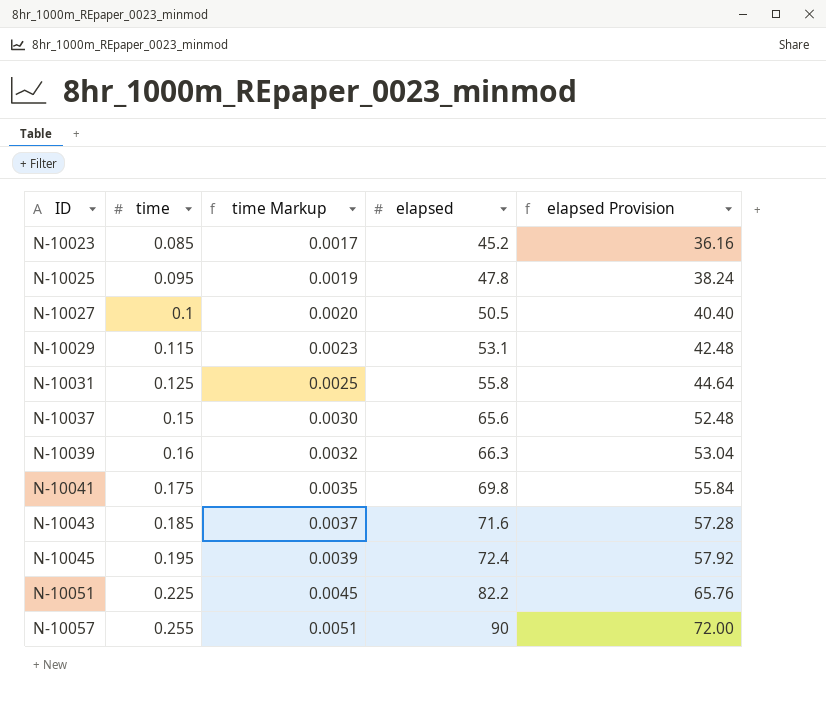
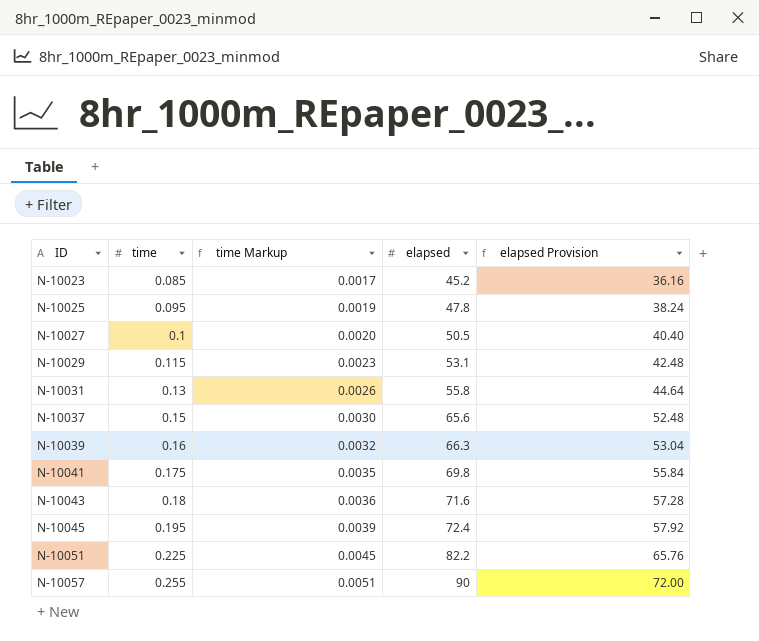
N-10031 | time: 0.125 -> 0.13
N-10031 | time Markup: 0.0025 -> 0.0026
N-10043 | time: 0.185 -> 0.18
N-10043 | time Markup: 0.0037 -> 0.0036

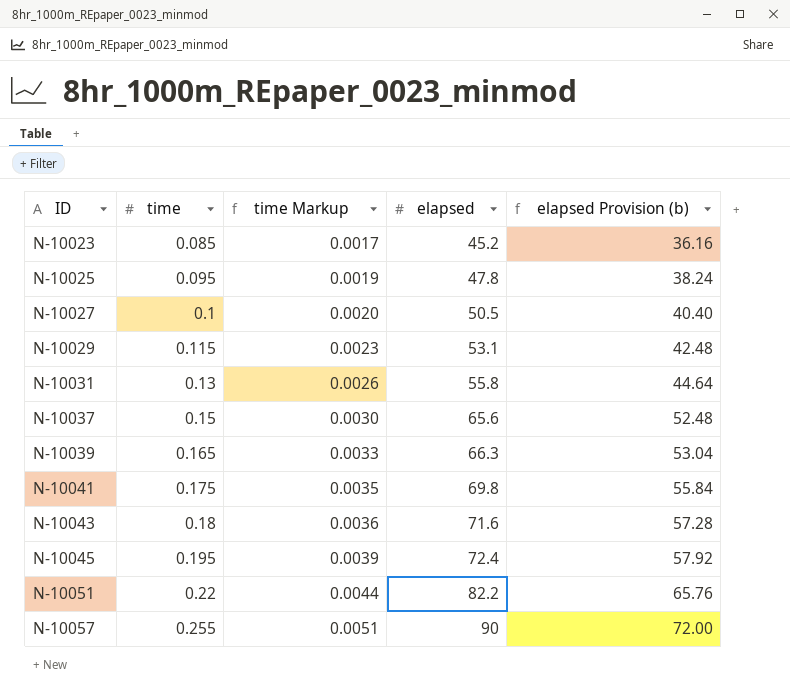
column name: elapsed Provision -> elapsed Provision (b)
N-10039 | time: 0.16 -> 0.165
N-10039 | time Markup: 0.0032 -> 0.0033
N-10051 | time: 0.225 -> 0.22
N-10051 | time Markup: 0.0045 -> 0.0044

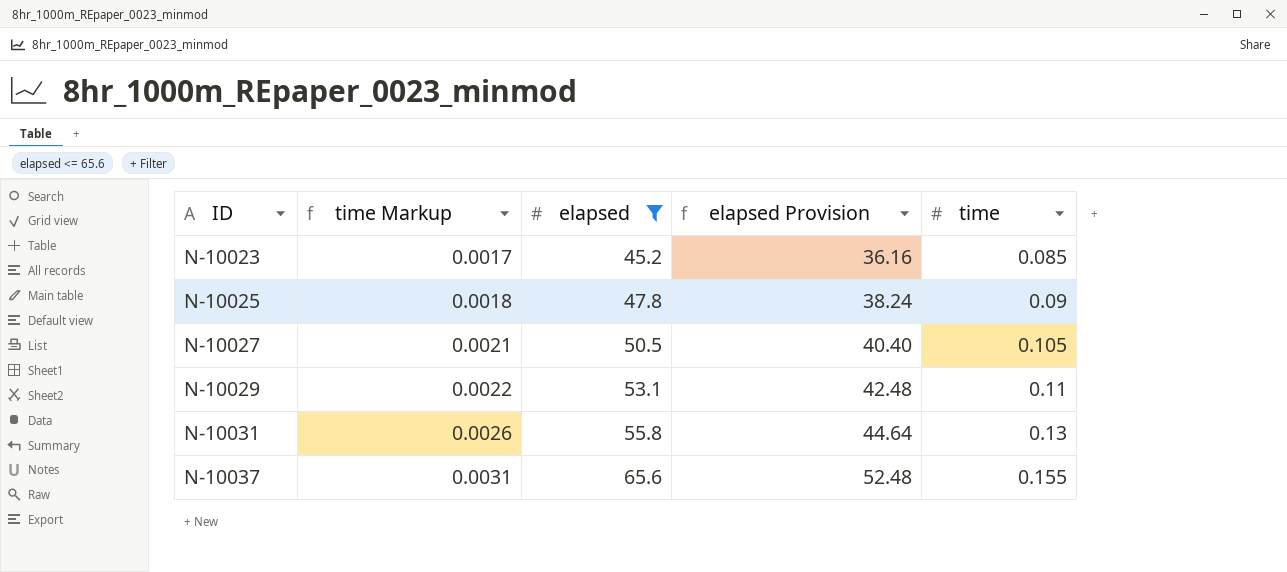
filter: none -> elapsed <= 65.6
column name: elapsed Provision (b) -> elapsed Provision
column time | position: 2 -> 5
N-10025 | time Markup: 0.0019 -> 0.0018
N-10025 | time: 0.095 -> 0.09
N-10027 | time Markup: 0.0020 -> 0.0021
N-10027 | time: 0.1 -> 0.105
N-10029 | time Markup: 0.0023 -> 0.0022
N-10029 | time: 0.115 -> 0.11
N-10037 | time Markup: 0.0030 -> 0.0031
N-10037 | time: 0.15 -> 0.155

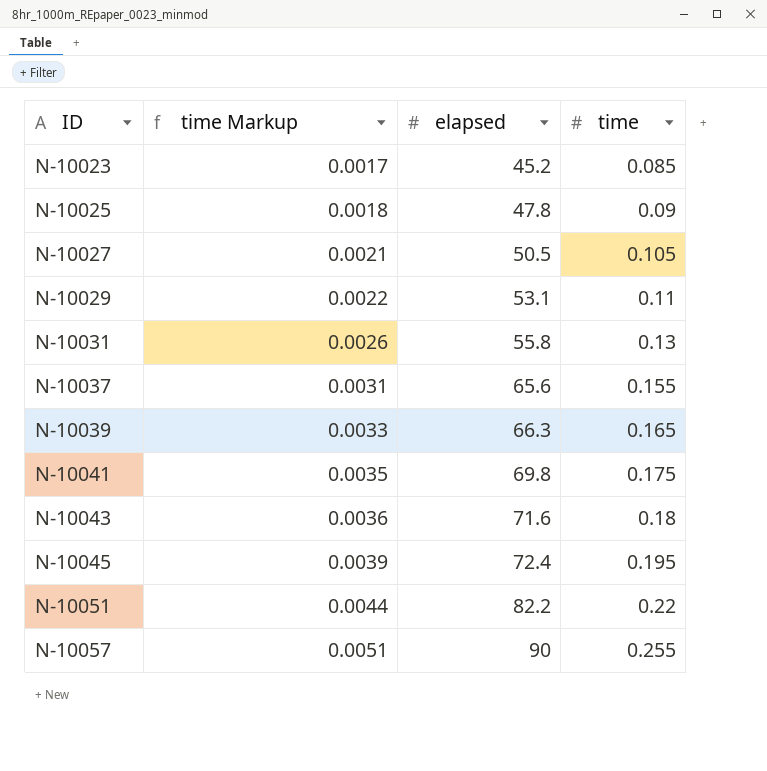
filter: elapsed <= 65.6 -> none
column elapsed Provision | formula: [elapsed] * 0.8 -> none

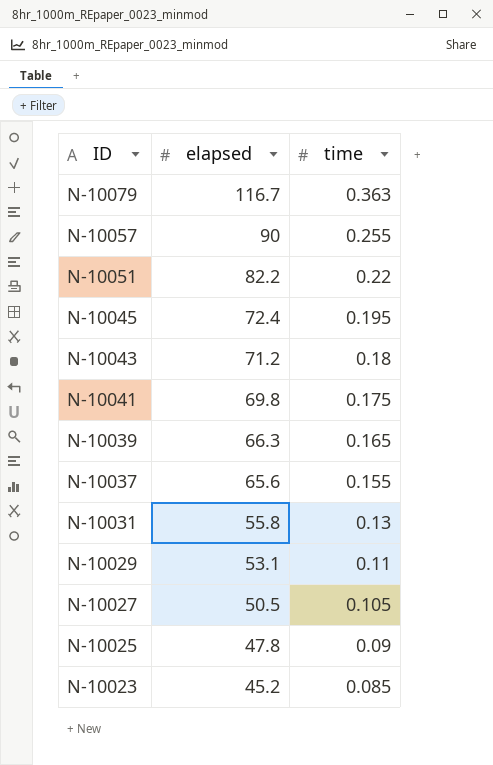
row order: ID ascending -> ID descending
column time Markup | formula: [time] * 0.02 -> none
row N-10079: none -> 116.7 | 0.363
N-10043 | elapsed: 71.6 -> 71.2

